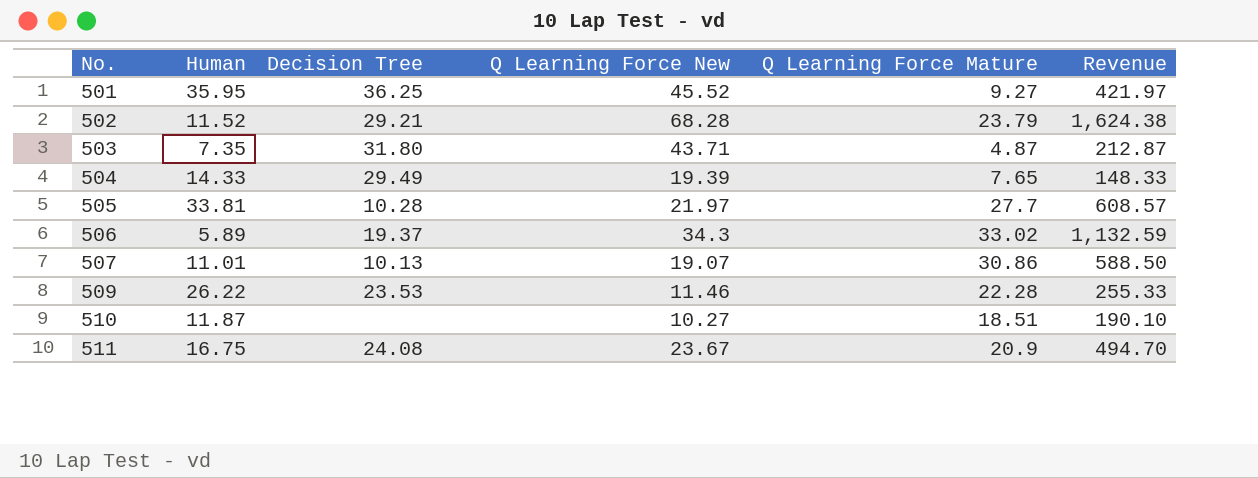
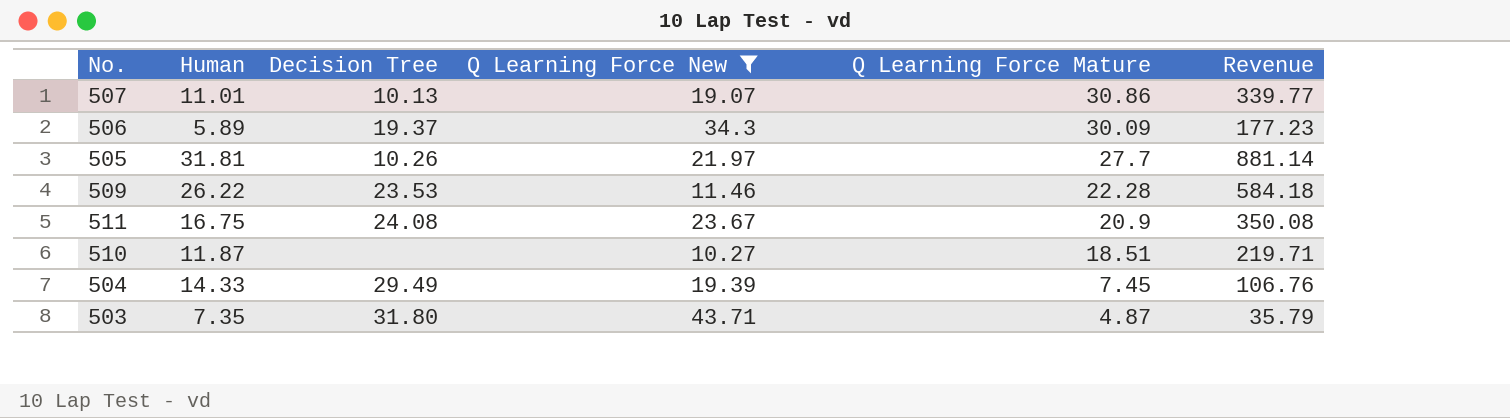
filter: none -> Q Learning Force New <= 43.71
row order: No. ascending -> Q Learning Force Mature descending
column Revenue | formula: [Q Learning Force New] * [Q Learning Force Mature] -> [Human] * [Q Learning Force Mature]
506 | Q Learning Force Mature: 33.02 -> 30.09
505 | Human: 33.81 -> 31.81
505 | Decision Tree: 10.28 -> 10.26
504 | Q Learning Force Mature: 7.65 -> 7.45

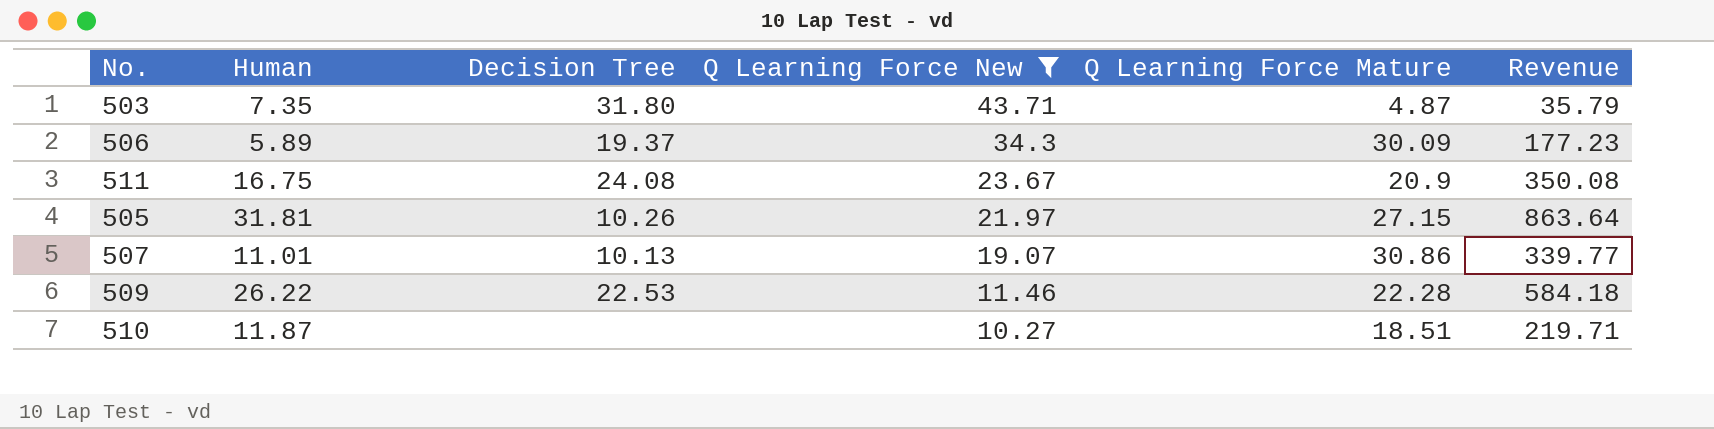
row order: Q Learning Force Mature descending -> Q Learning Force New descending
row 504: 14.33 | 29.49 | 19.39 | 7.45 | 106.76 -> none
505 | Q Learning Force Mature: 27.7 -> 27.15
505 | Revenue: 881.14 -> 863.64
509 | Decision Tree: 23.53 -> 22.53

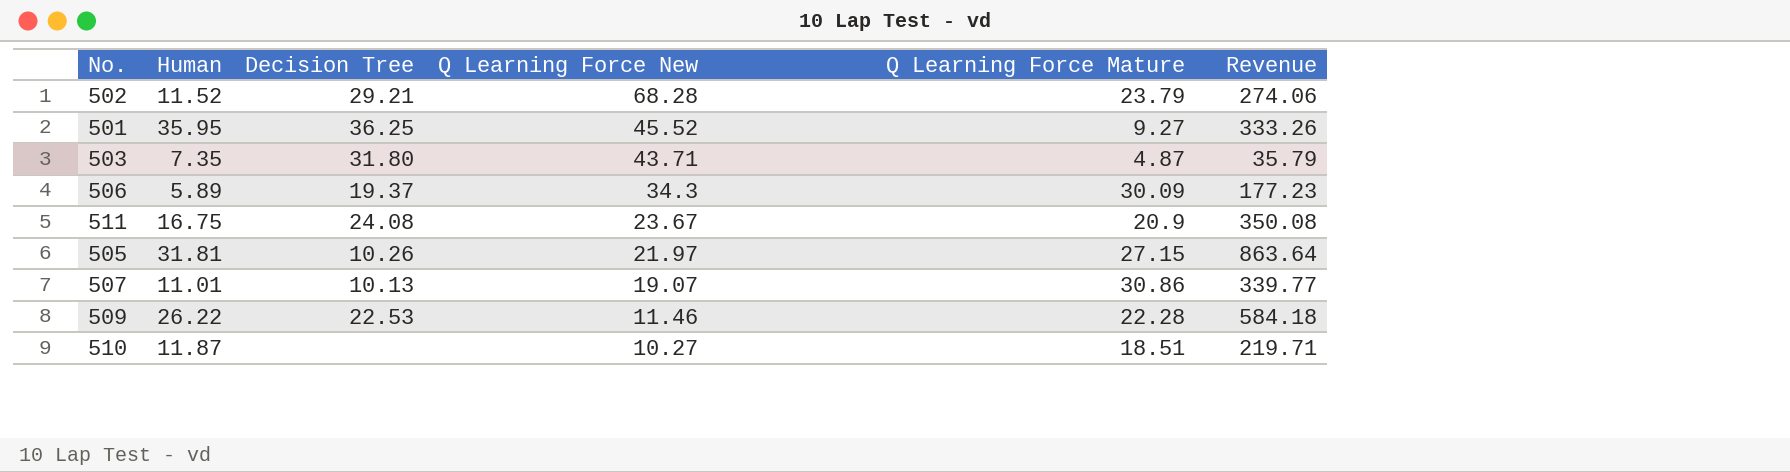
filter: Q Learning Force New <= 43.71 -> none

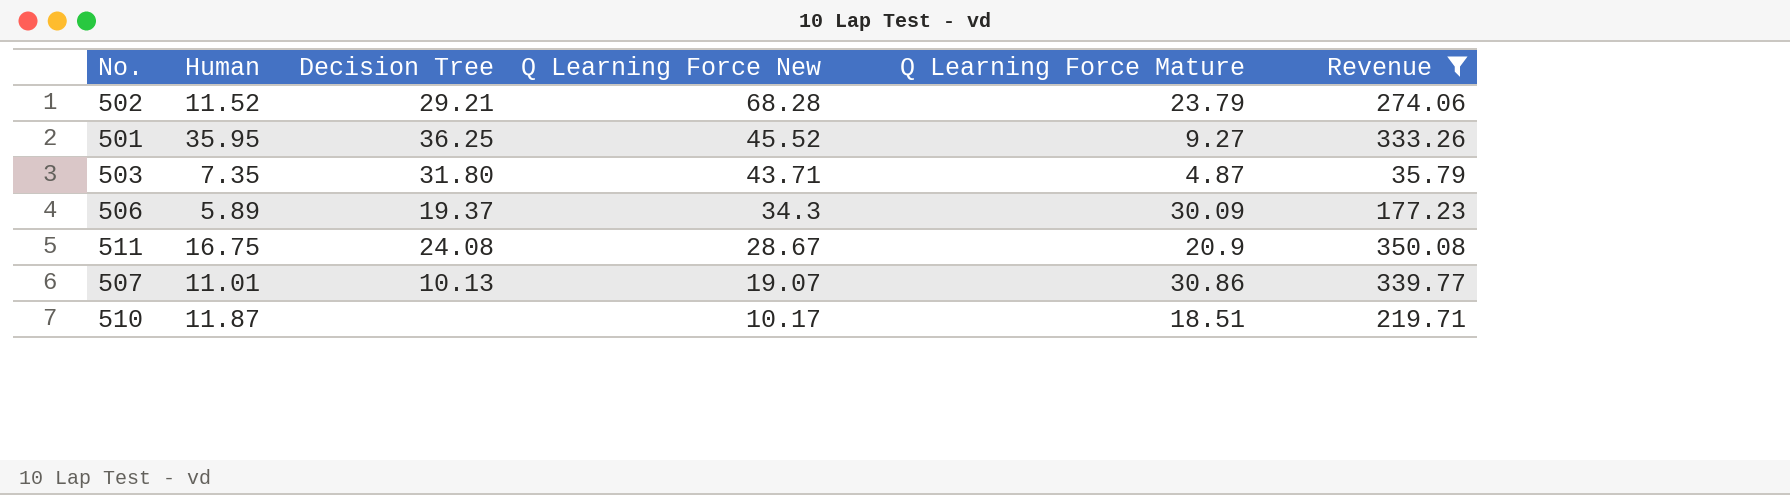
filter: none -> Revenue <= 350.08
511 | Q Learning Force New: 23.67 -> 28.67
510 | Q Learning Force New: 10.27 -> 10.17

